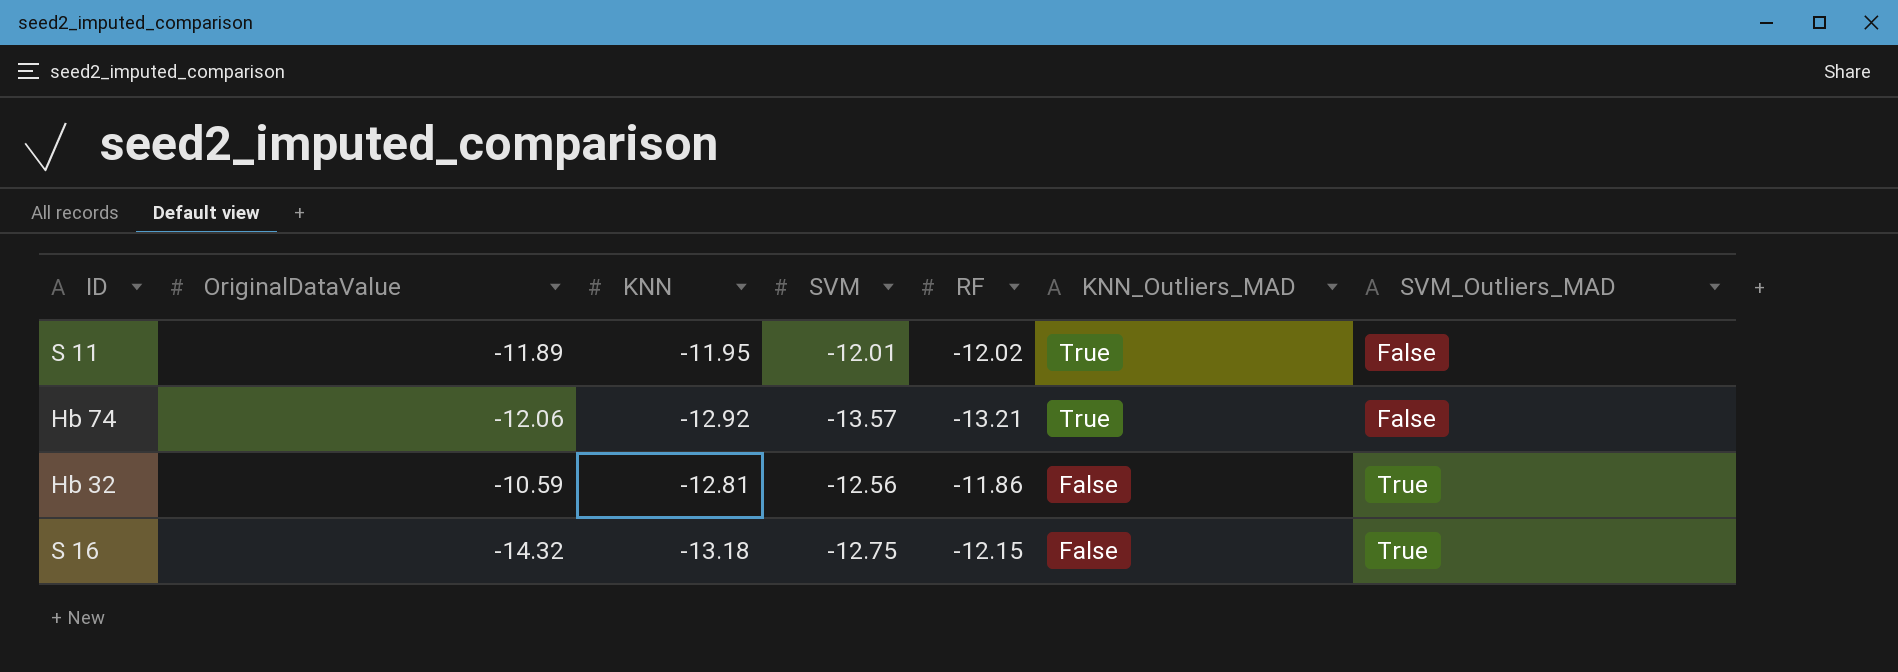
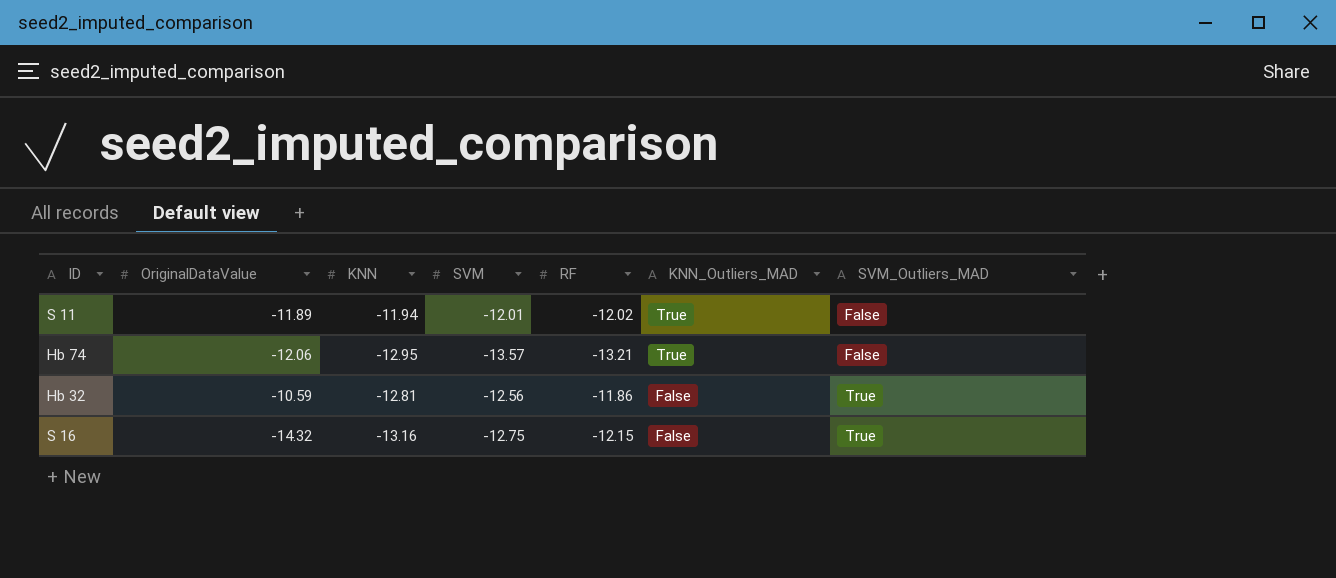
S 11 | KNN: -11.95 -> -11.94
Hb 74 | KNN: -12.92 -> -12.95
S 16 | KNN: -13.18 -> -13.16

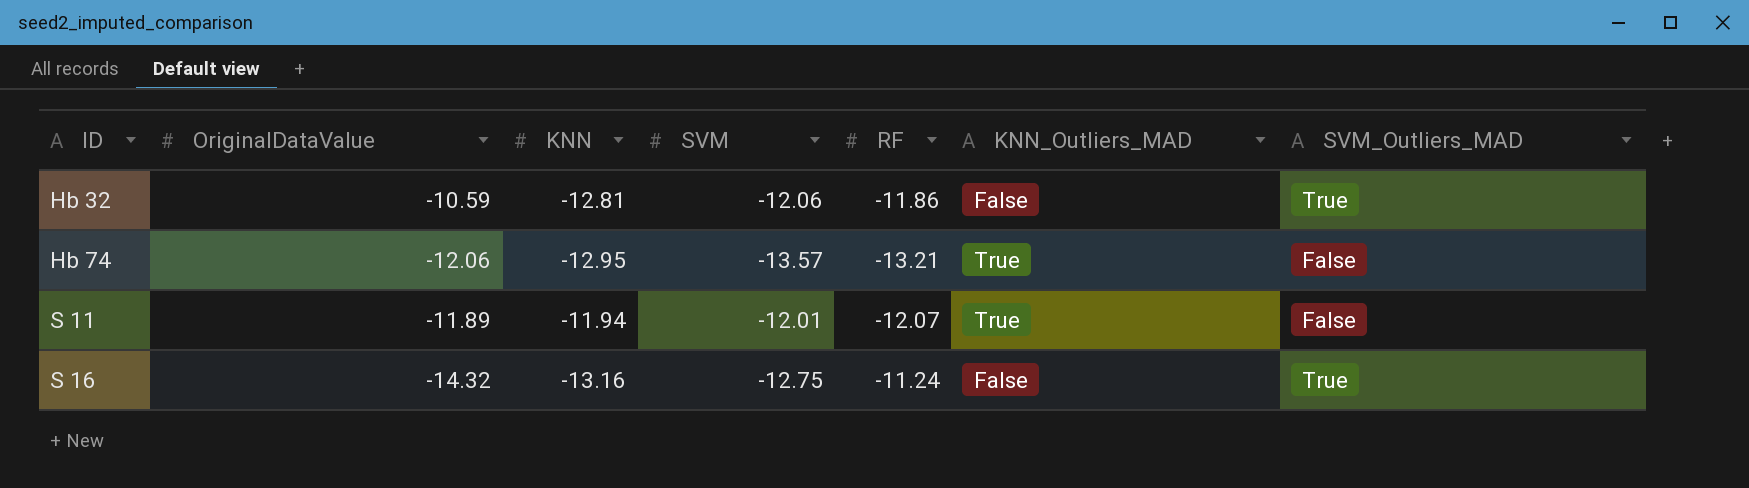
row order: KNN_Outliers_MAD descending -> ID ascending
Hb 32 | SVM: -12.56 -> -12.06
S 11 | RF: -12.02 -> -12.07
S 16 | RF: -12.15 -> -11.24

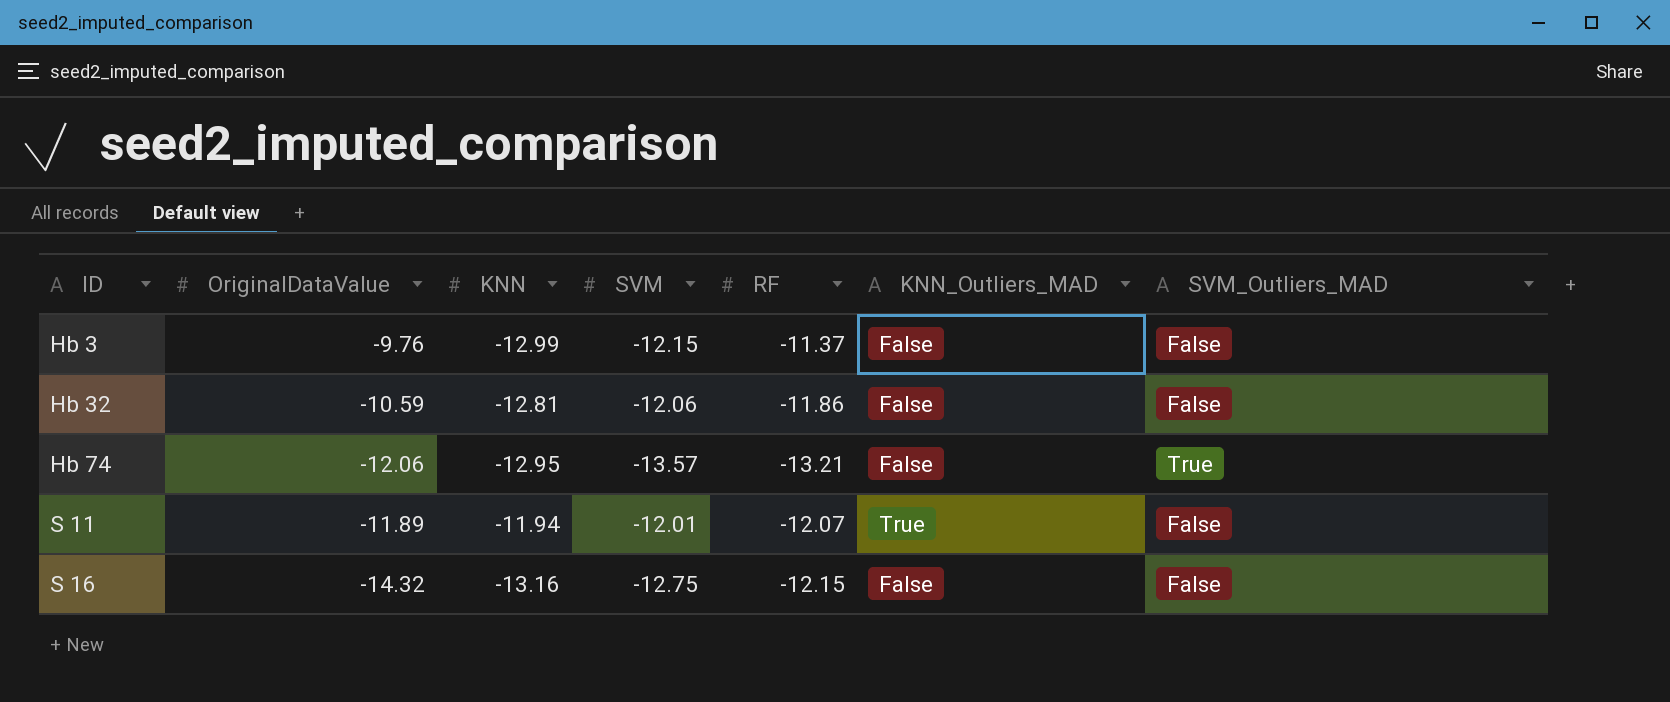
row Hb 3: none -> -9.76 | -12.99 | -12.15 | -11.37 | False | False
Hb 32 | SVM_Outliers_MAD: True -> False
Hb 74 | KNN_Outliers_MAD: True -> False
Hb 74 | SVM_Outliers_MAD: False -> True
S 16 | RF: -11.24 -> -12.15
S 16 | SVM_Outliers_MAD: True -> False

